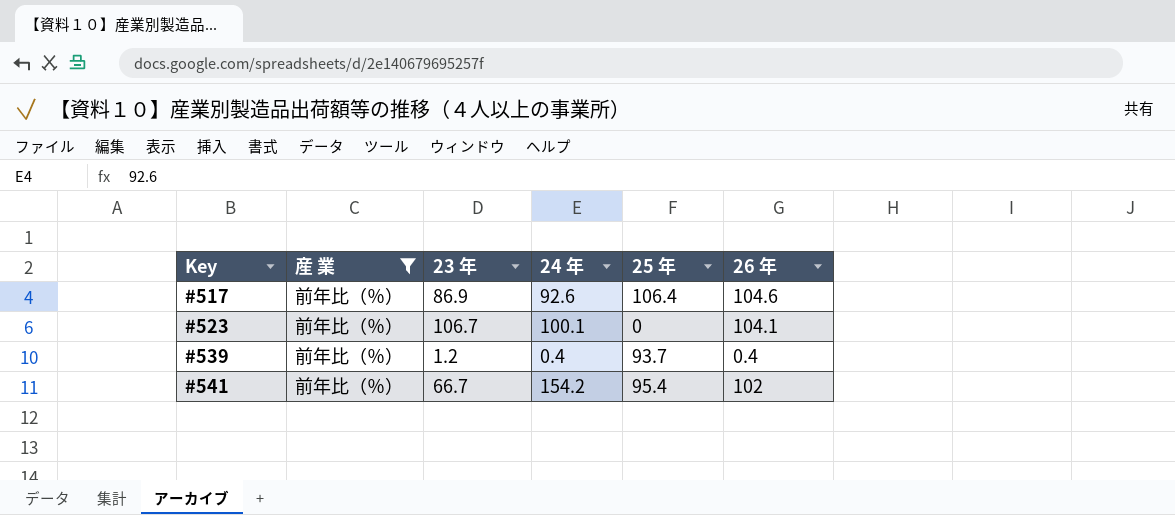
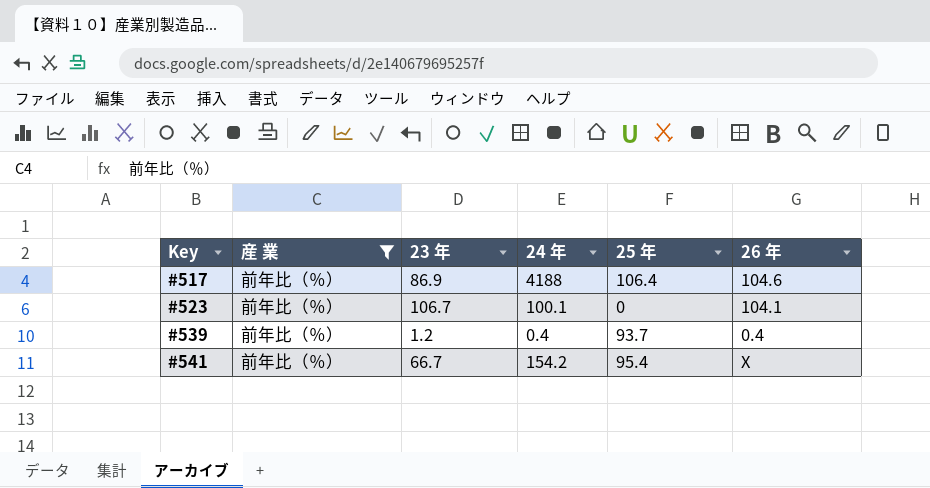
#517 | 24 年: 92.6 -> 4188
#541 | 26 年: 102 -> X

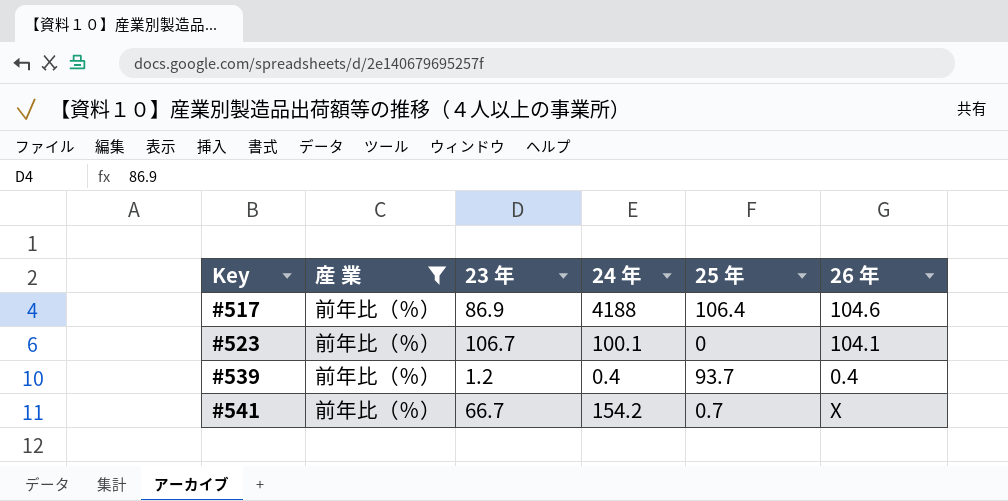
#541 | 25 年: 95.4 -> 0.7

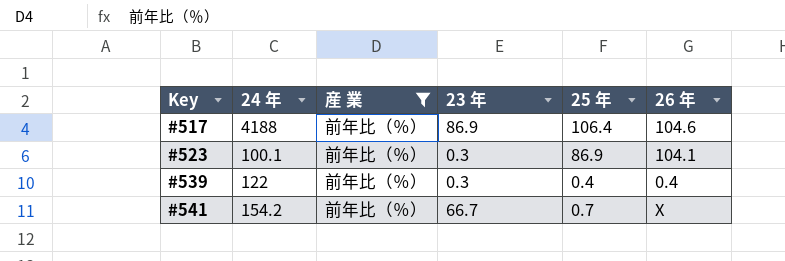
column 24 年 | position: 4 -> 2
#523 | 23 年: 106.7 -> 0.3
#523 | 25 年: 0 -> 86.9
#539 | 24 年: 0.4 -> 122
#539 | 23 年: 1.2 -> 0.3
#539 | 25 年: 93.7 -> 0.4

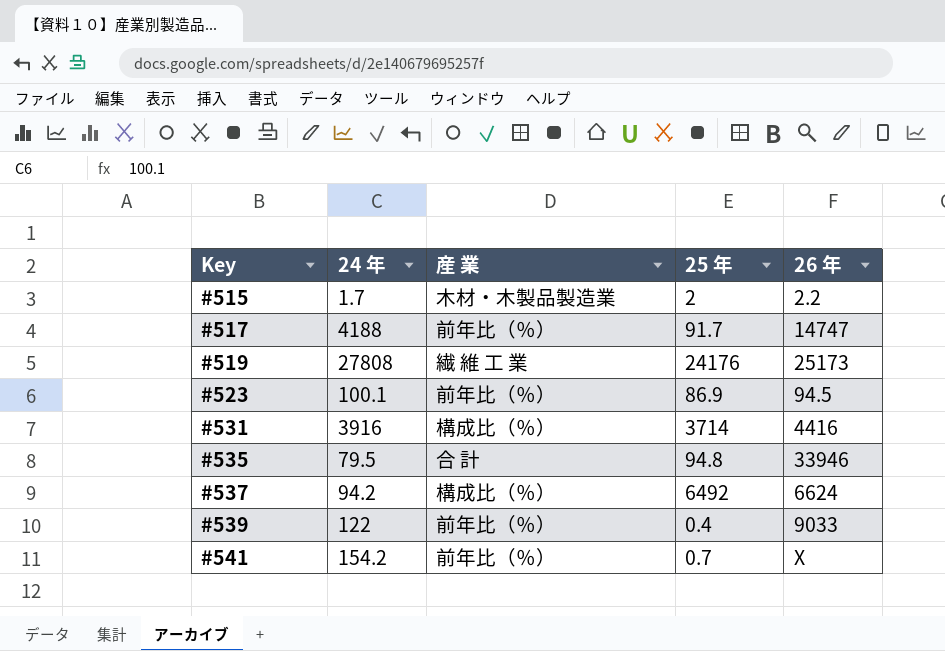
filter: 産 業 = 前年比（％） -> none
column 23 年 | position: 4 -> none
#517 | 25 年: 106.4 -> 91.7
#517 | 26 年: 104.6 -> 14747
#523 | 26 年: 104.1 -> 94.5
#539 | 26 年: 0.4 -> 9033

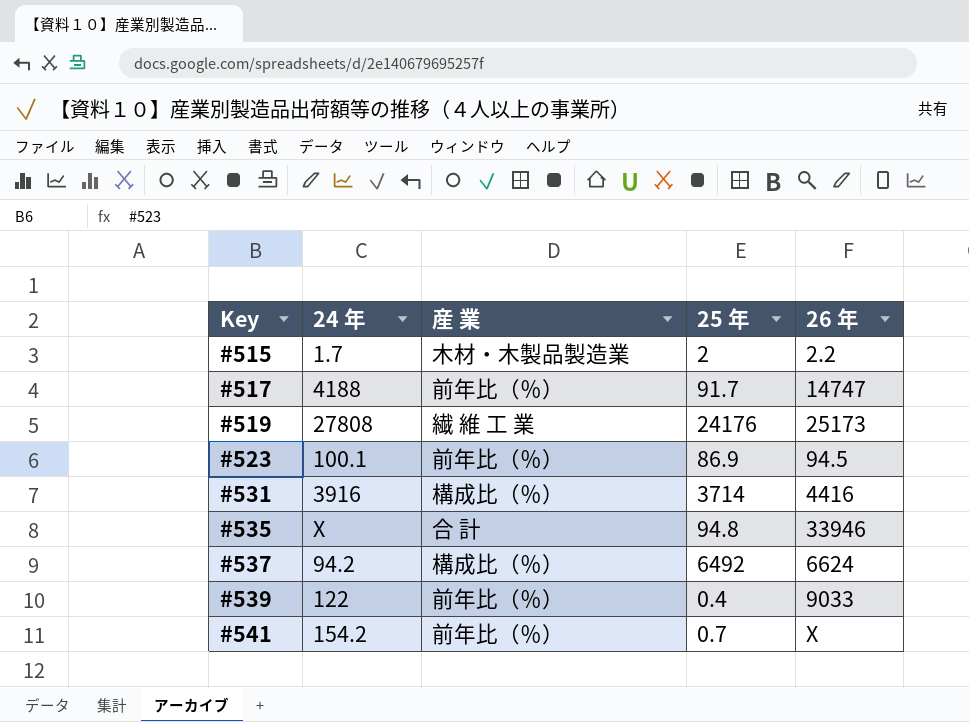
#535 | 24 年: 79.5 -> X

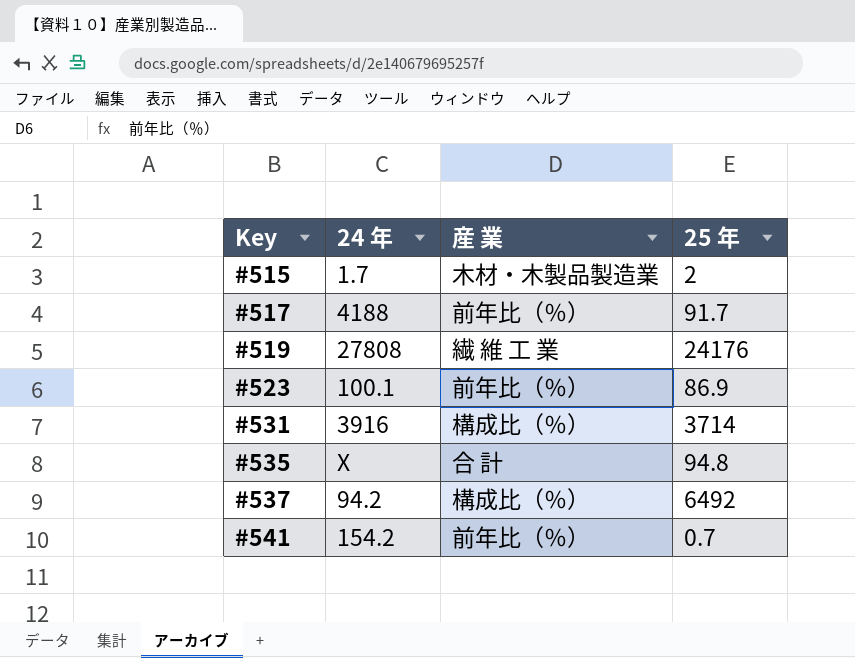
column 26 年 | position: 5 -> none
row #539: 122 | 前年比（％） | 0.4 | 9033 -> none

